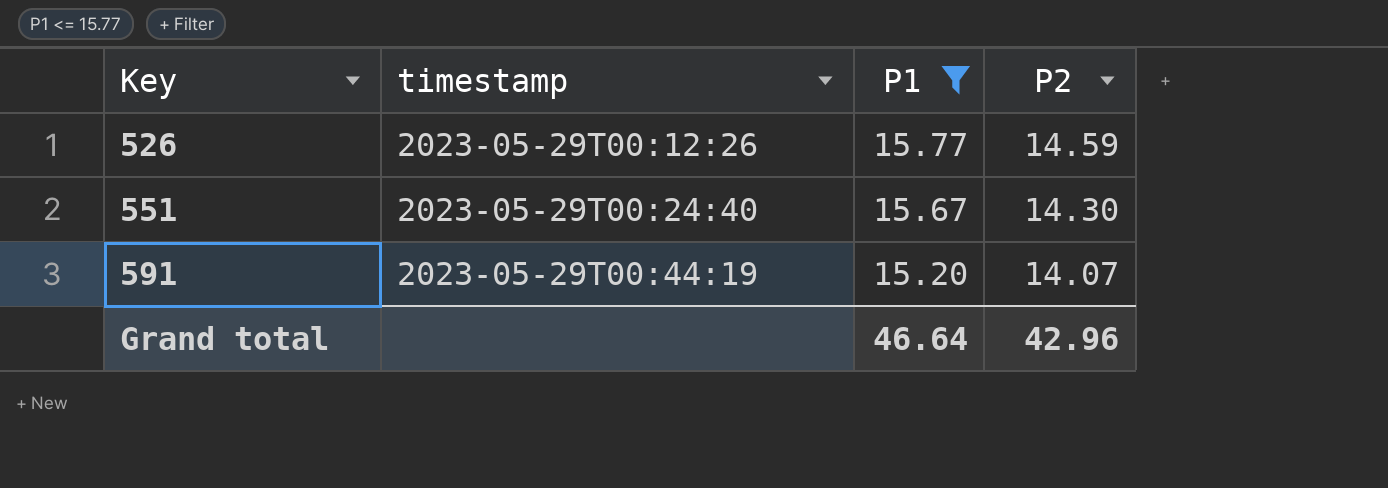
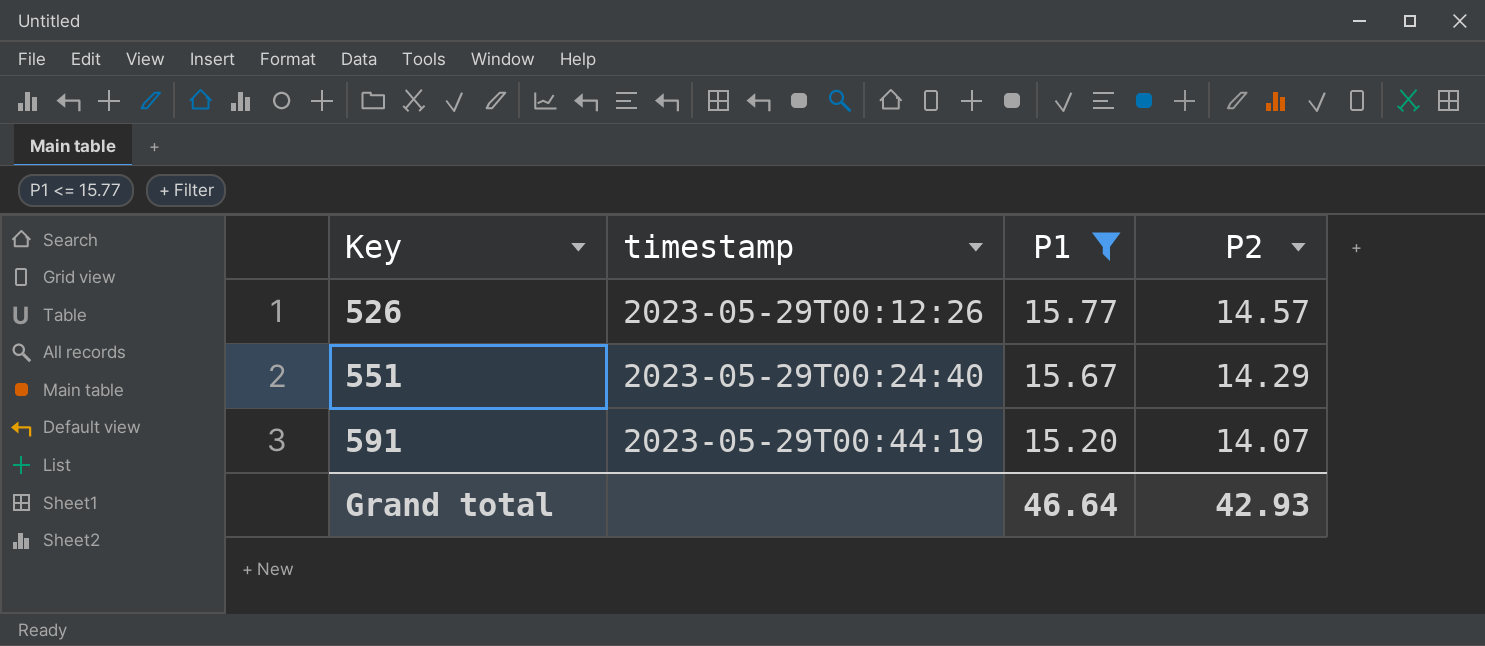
526 | P2: 14.59 -> 14.57
551 | P2: 14.30 -> 14.29
Grand total | P2: 42.96 -> 42.93

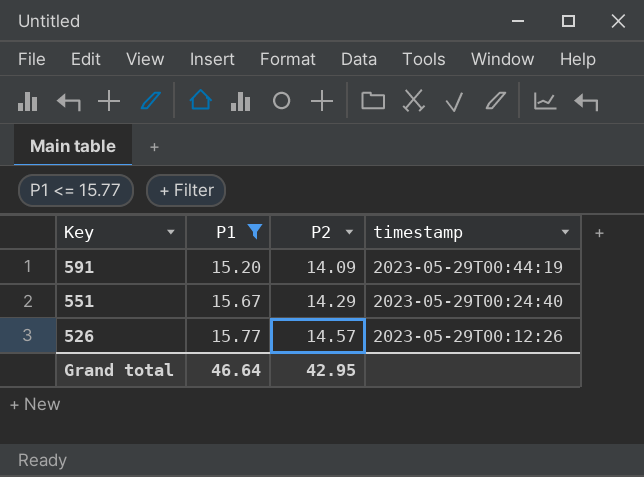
row order: Key ascending -> Key descending
column timestamp | position: 2 -> 4
591 | P2: 14.07 -> 14.09
Grand total | P2: 42.93 -> 42.95

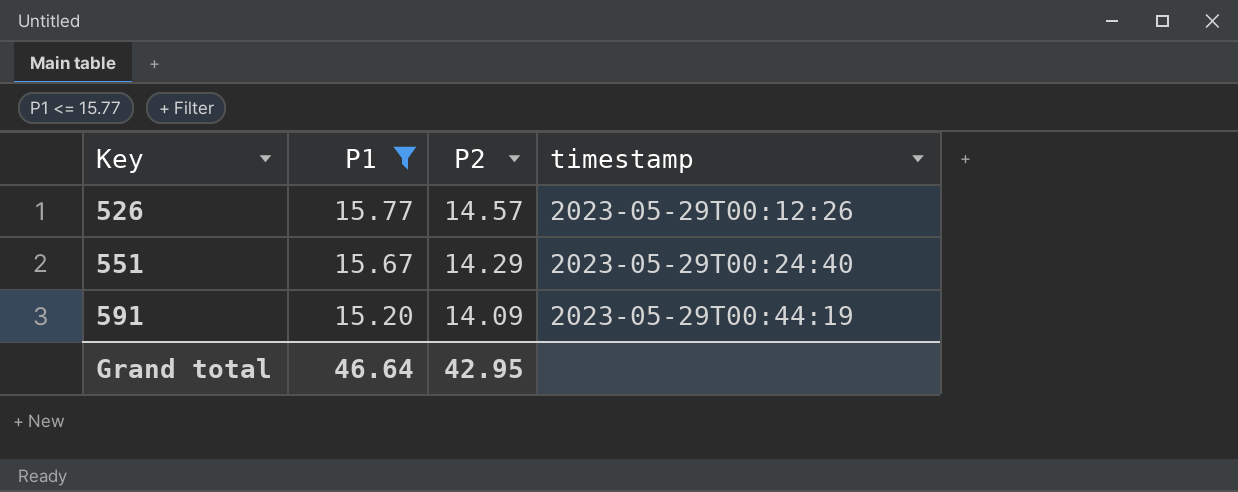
row order: Key descending -> Key ascending

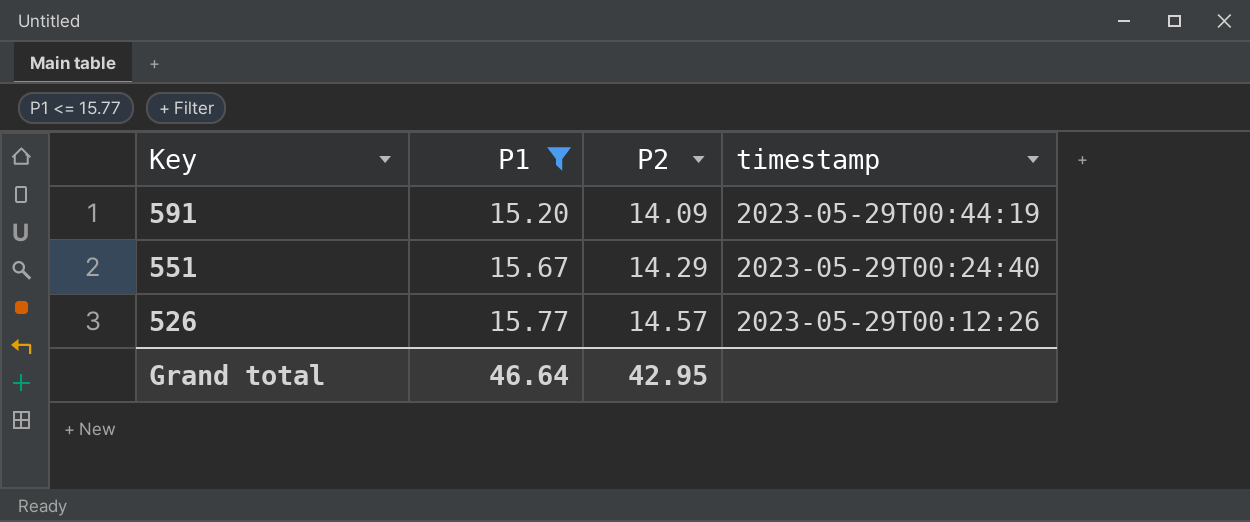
row order: Key ascending -> Key descending

